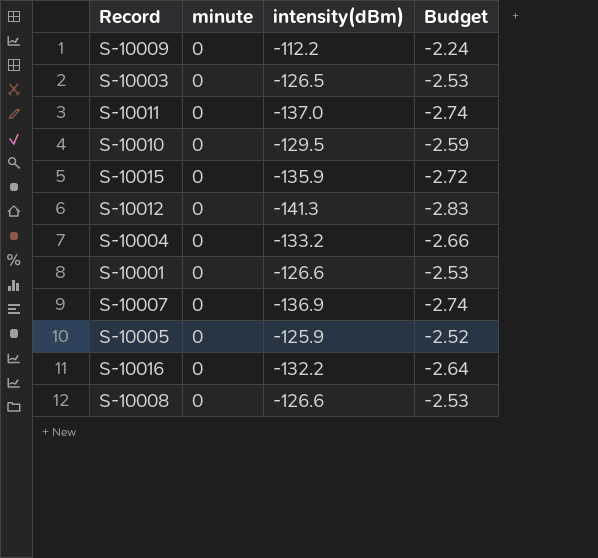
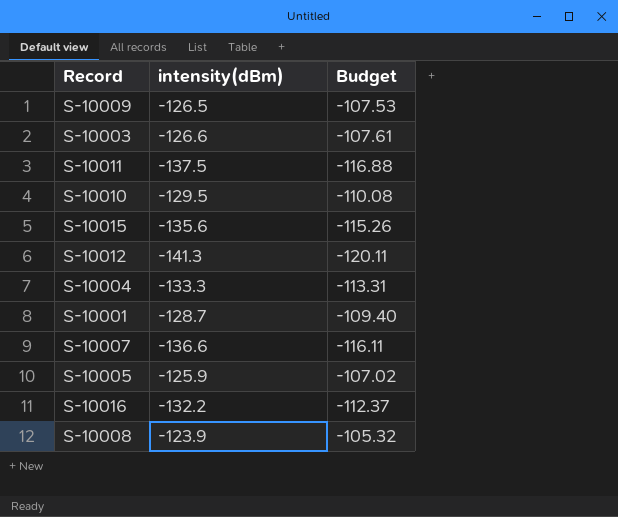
column minute | position: 2 -> none
column Budget | formula: [intensity(dBm)] * 0.02 -> [intensity(dBm)] * 0.85
S-10009 | intensity(dBm): -112.2 -> -126.5
S-10003 | intensity(dBm): -126.5 -> -126.6
S-10011 | intensity(dBm): -137.0 -> -137.5
S-10015 | intensity(dBm): -135.9 -> -135.6
S-10004 | intensity(dBm): -133.2 -> -133.3
S-10001 | intensity(dBm): -126.6 -> -128.7
S-10007 | intensity(dBm): -136.9 -> -136.6
S-10008 | intensity(dBm): -126.6 -> -123.9

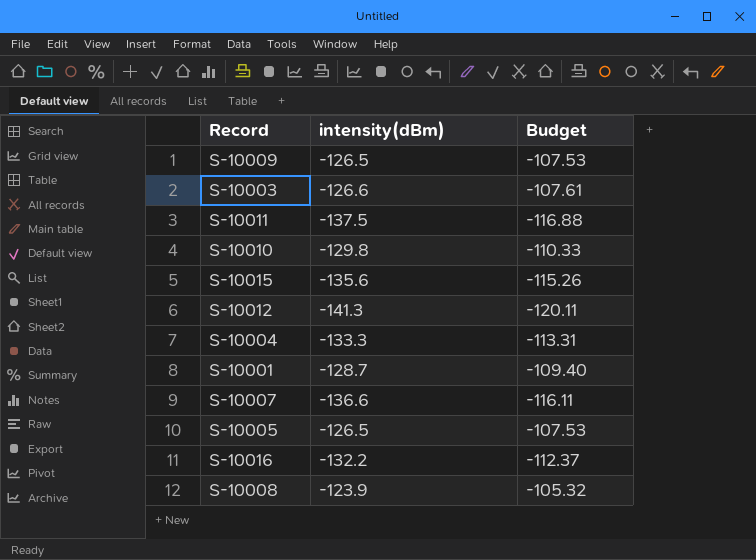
S-10010 | intensity(dBm): -129.5 -> -129.8
S-10010 | Budget: -110.08 -> -110.33
S-10005 | intensity(dBm): -125.9 -> -126.5
S-10005 | Budget: -107.02 -> -107.53

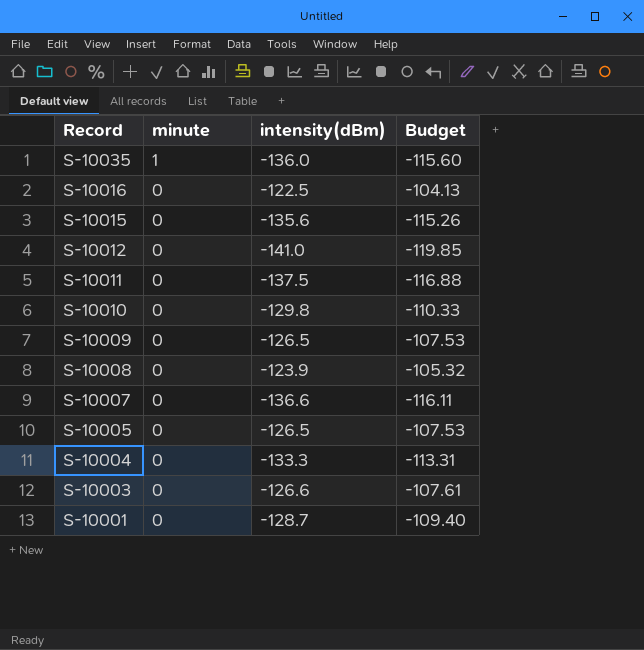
row order: none -> Record descending
column minute | position: none -> 2
row S-10035: none -> 1 | -136.0 | -115.60
S-10016 | intensity(dBm): -132.2 -> -122.5
S-10016 | Budget: -112.37 -> -104.13
S-10012 | intensity(dBm): -141.3 -> -141.0
S-10012 | Budget: -120.11 -> -119.85

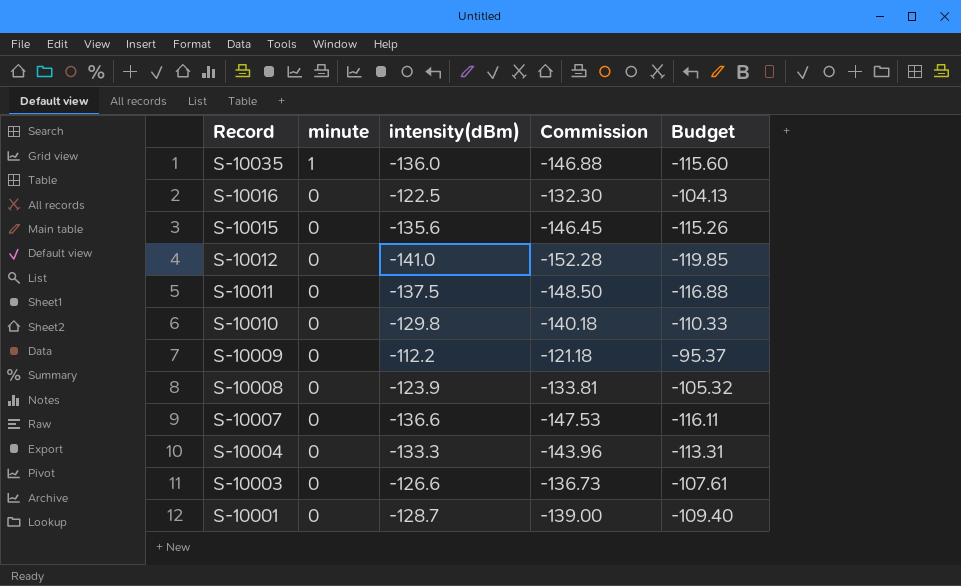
column Commission | formula: none -> [intensity(dBm)] * 1.08
row S-10005: 0 | -126.5 | -107.53 -> none
S-10009 | intensity(dBm): -126.5 -> -112.2
S-10009 | Budget: -107.53 -> -95.37

